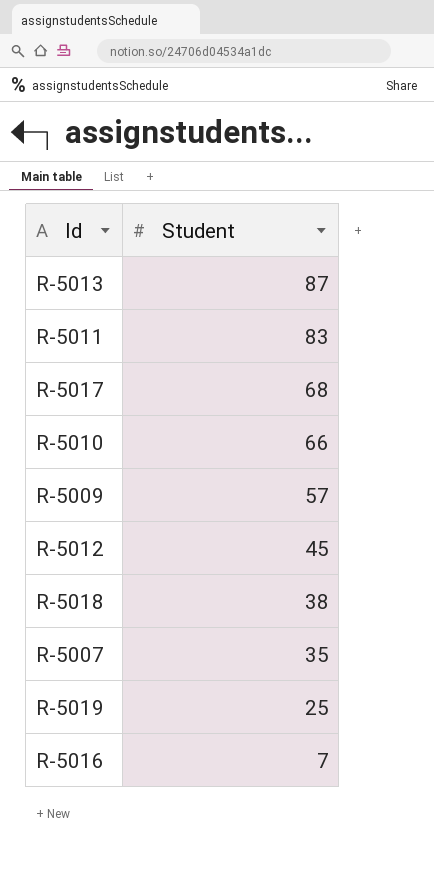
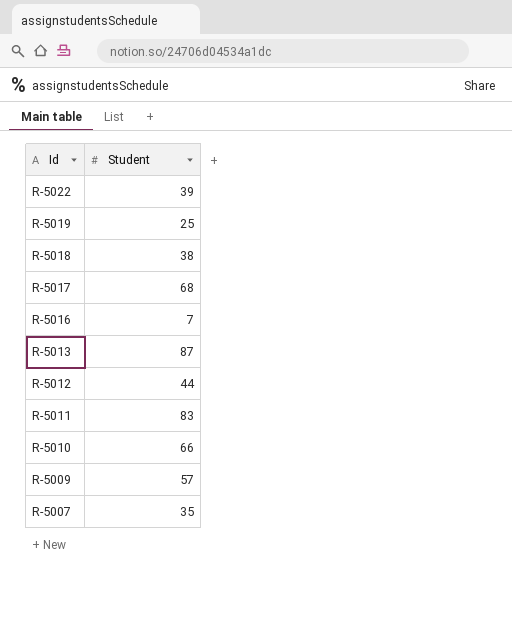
row order: Student descending -> Id descending
row R-5022: none -> 39
R-5012 | Student: 45 -> 44

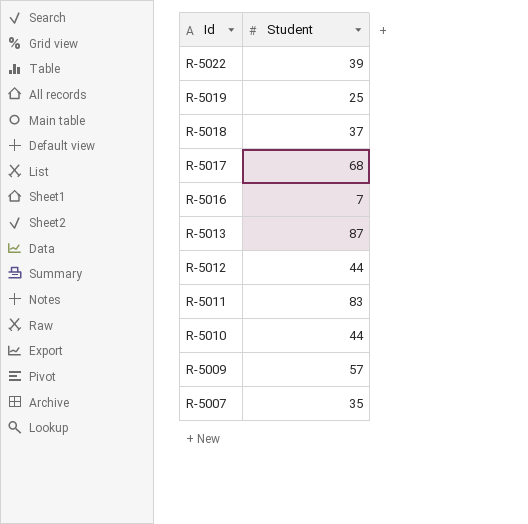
R-5018 | Student: 38 -> 37
R-5010 | Student: 66 -> 44

